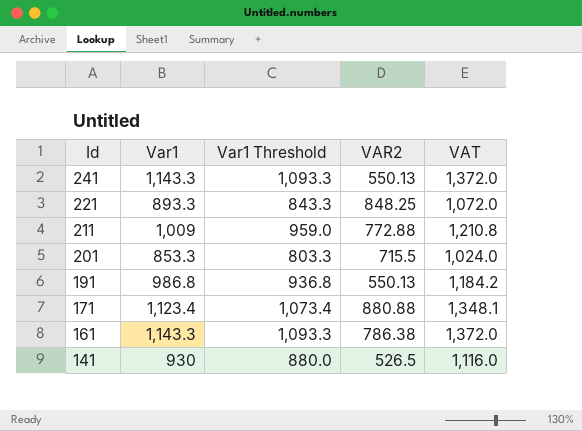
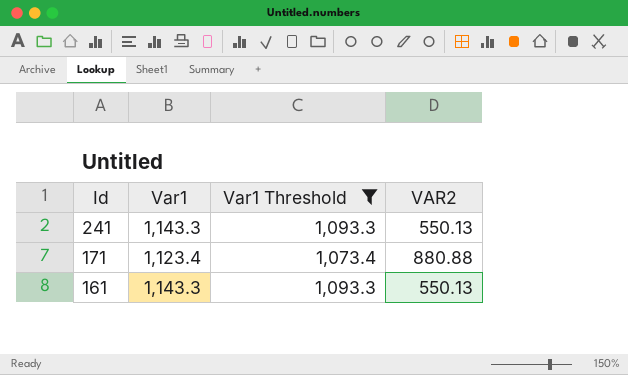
filter: none -> Var1 Threshold >= 1,073.4
column VAT | formula: [Var1] * 1.2 -> none
161 | VAR2: 786.38 -> 550.13

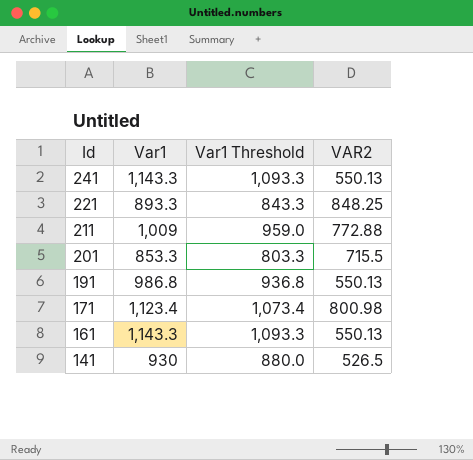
filter: Var1 Threshold >= 1,073.4 -> none
171 | VAR2: 880.88 -> 800.98

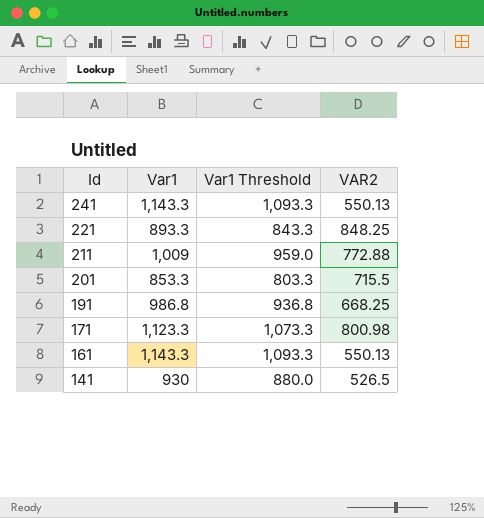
191 | VAR2: 550.13 -> 668.25
171 | Var1: 1,123.4 -> 1,123.3
171 | Var1 Threshold: 1,073.4 -> 1,073.3

